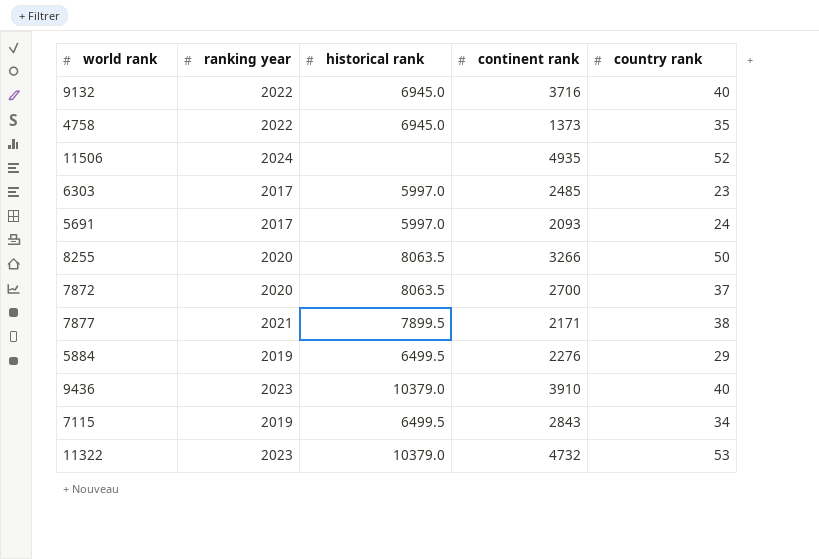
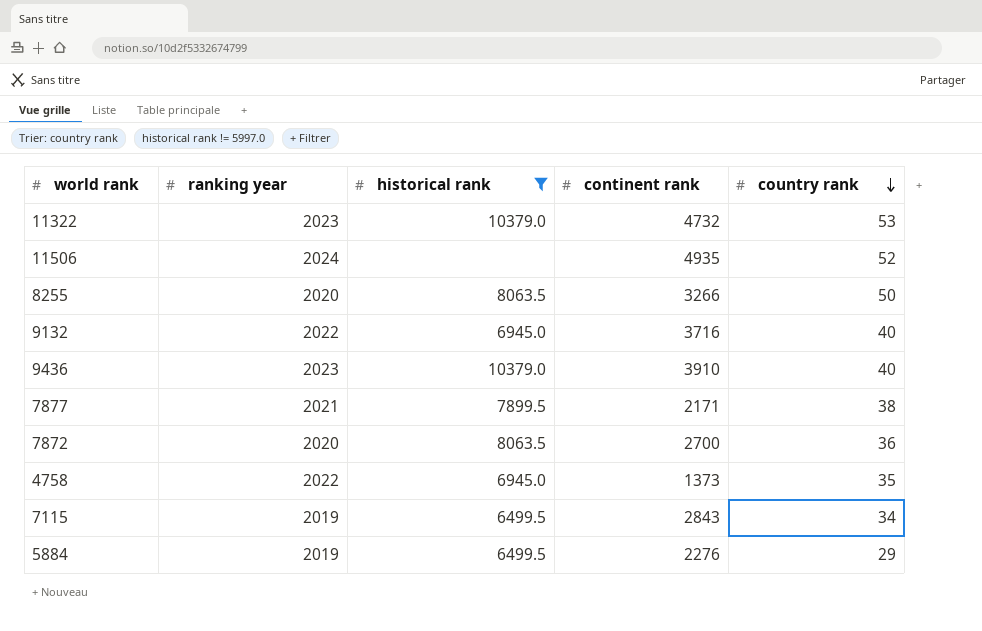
filter: none -> historical rank != 5997.0
row order: none -> country rank descending
7872 | country rank: 37 -> 36

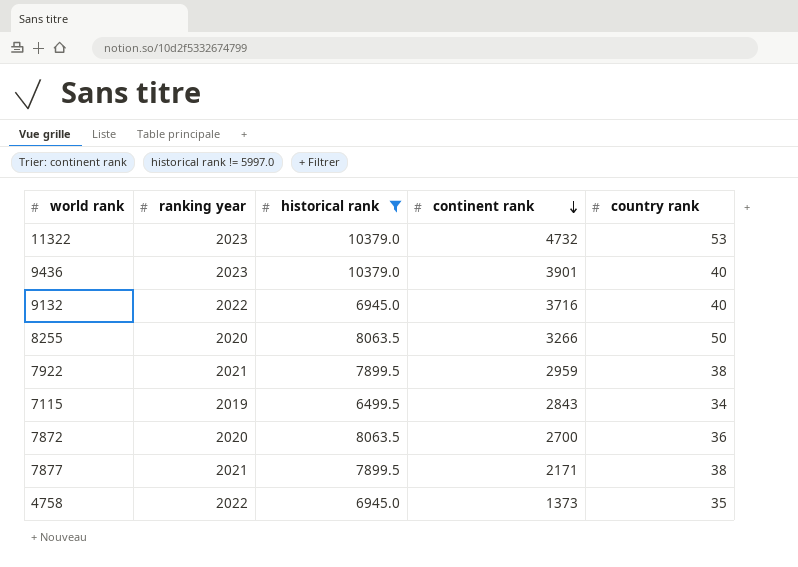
row order: country rank descending -> continent rank descending
row 11506: 2024 | none | 4935 | 52 -> none
row 5884: 2019 | 6499.5 | 2276 | 29 -> none
9436 | continent rank: 3910 -> 3901
row 7922: none -> 2021 | 7899.5 | 2959 | 38

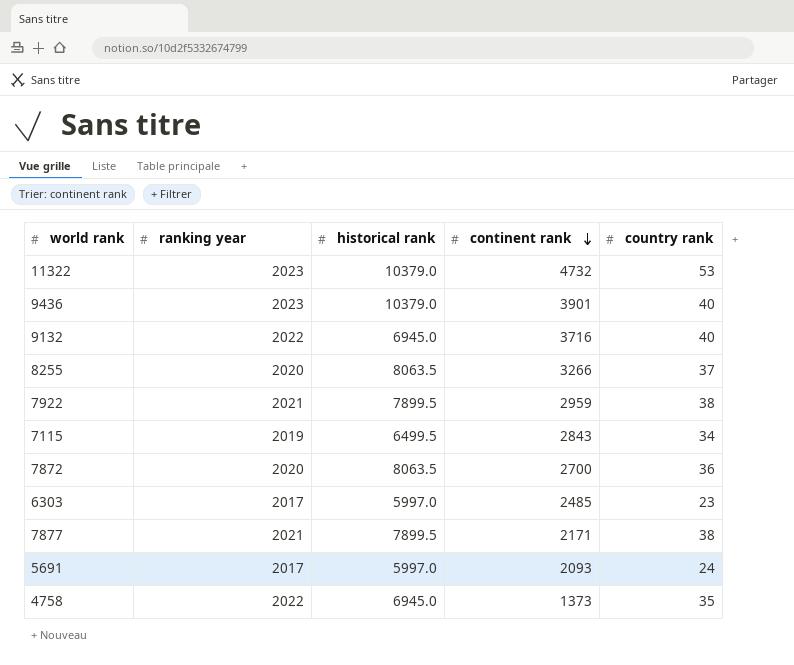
filter: historical rank != 5997.0 -> none
8255 | country rank: 50 -> 37

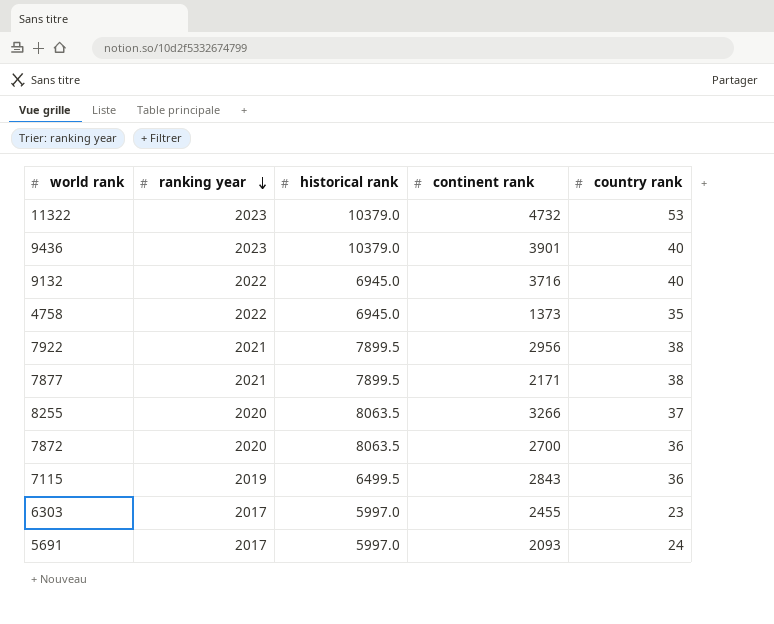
row order: continent rank descending -> ranking year descending
7922 | continent rank: 2959 -> 2956
7115 | country rank: 34 -> 36
6303 | continent rank: 2485 -> 2455

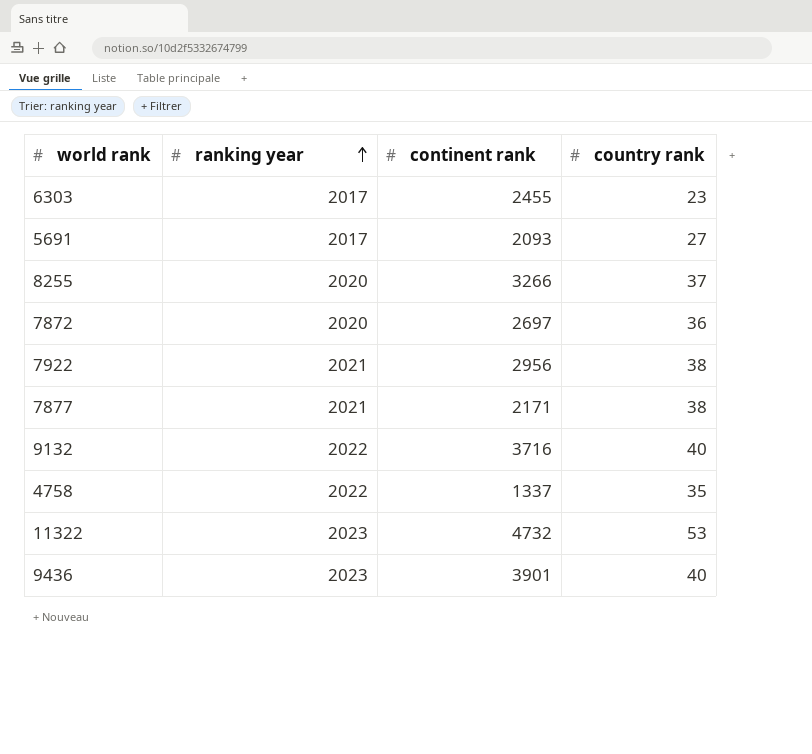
row order: ranking year descending -> ranking year ascending
column historical rank | position: 3 -> none
row 7115: 2019 | 6499.5 | 2843 | 36 -> none
5691 | country rank: 24 -> 27
7872 | continent rank: 2700 -> 2697
4758 | continent rank: 1373 -> 1337

